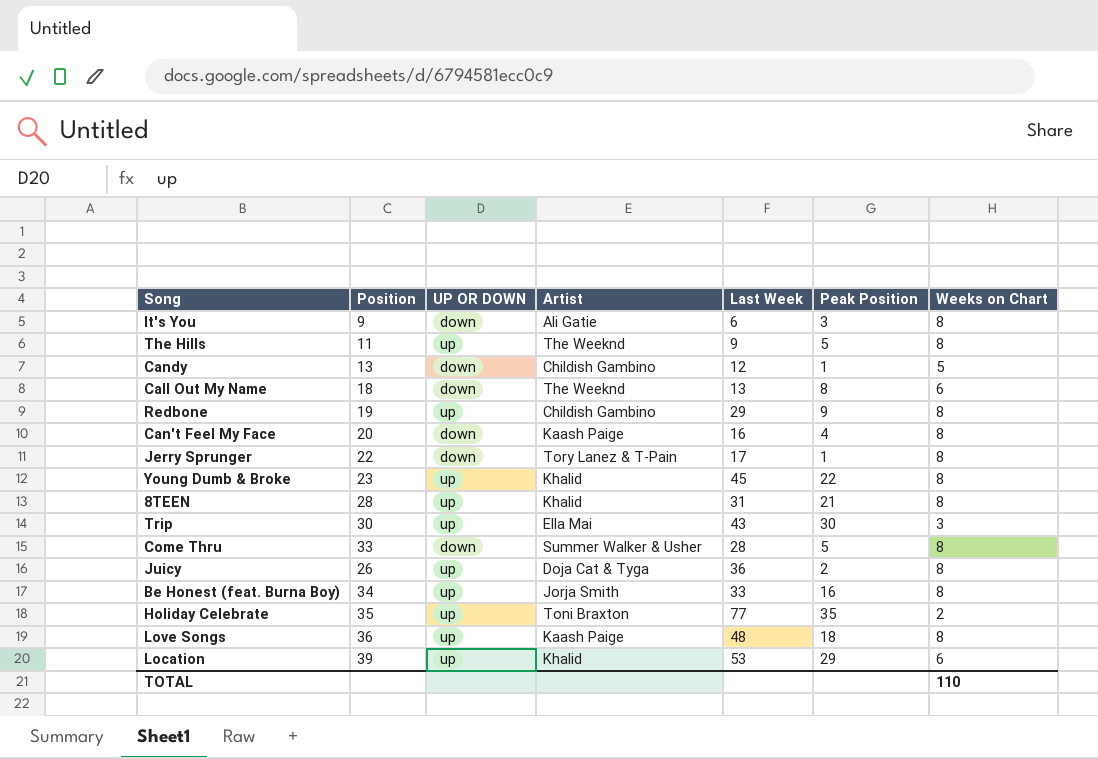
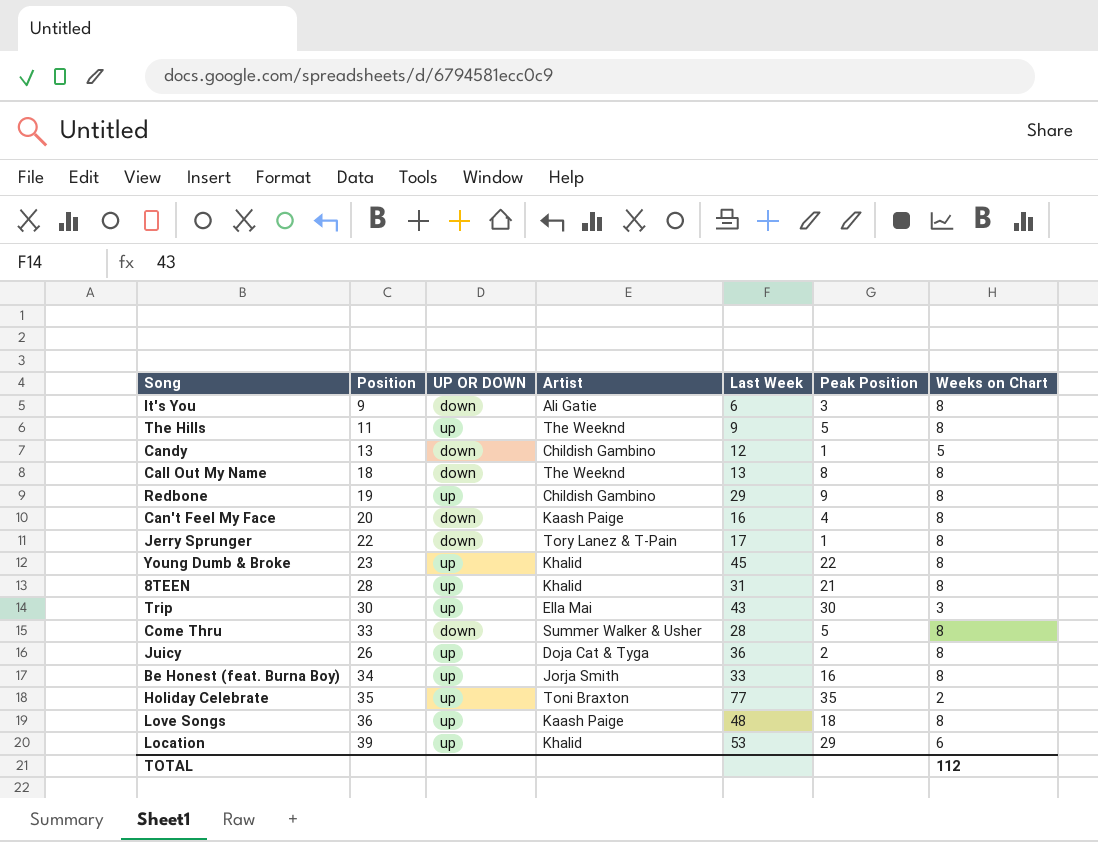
Call Out My Name | Weeks on Chart: 6 -> 8
TOTAL | Weeks on Chart: 110 -> 112

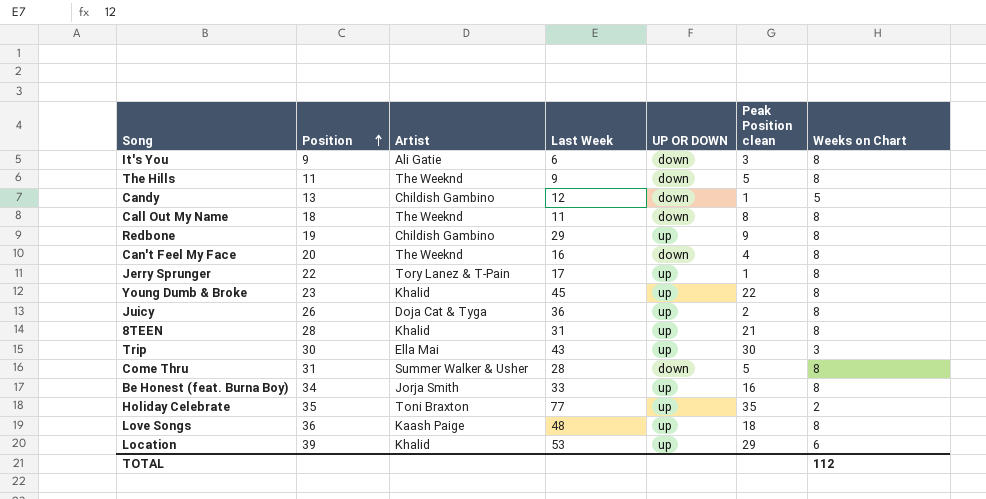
row order: none -> Position ascending
column UP OR DOWN | position: 3 -> 5
column name: Peak Position -> Peak Position clean
The Hills | UP OR DOWN: up -> down
Call Out My Name | Last Week: 13 -> 11
Can't Feel My Face | Artist: Kaash Paige -> The Weeknd
Jerry Sprunger | UP OR DOWN: down -> up
Come Thru | Position: 33 -> 31

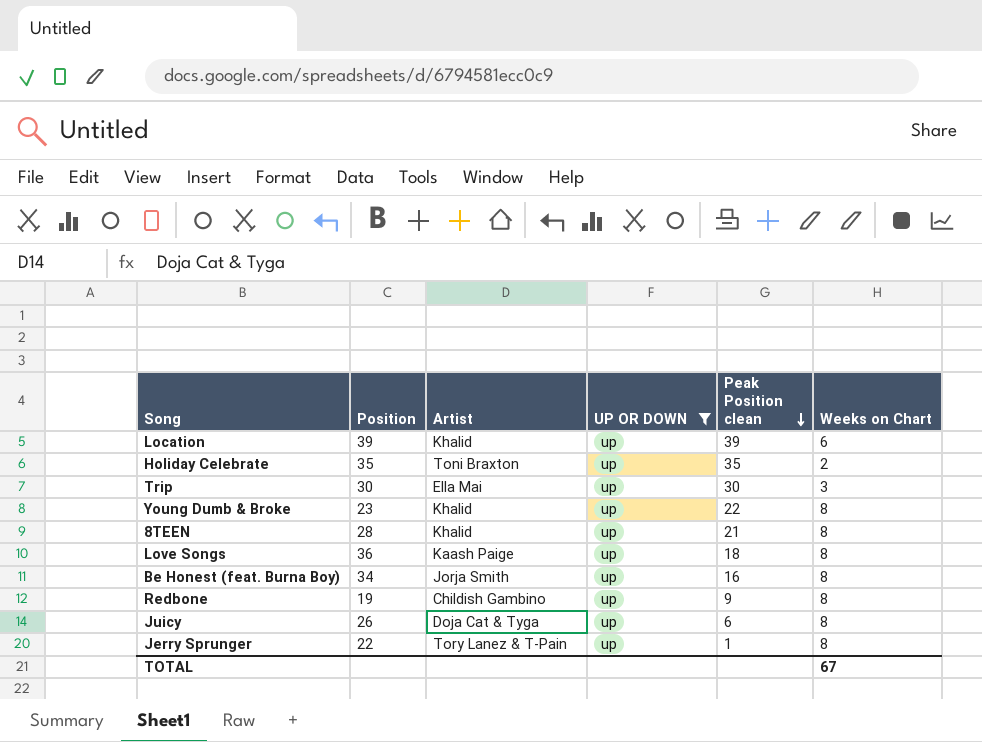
filter: none -> UP OR DOWN = up
row order: Position ascending -> Peak Position clean descending
column Last Week | position: 4 -> none
Location | Peak Position clean: 29 -> 39
Juicy | Peak Position clean: 2 -> 6
TOTAL | Weeks on Chart: 112 -> 67

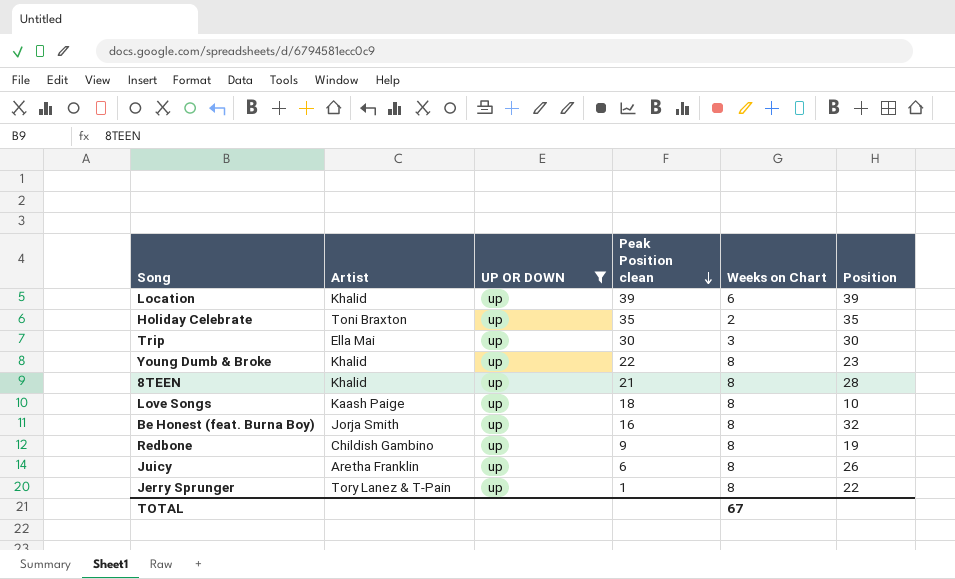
column Position | position: 2 -> 6
Love Songs | Position: 36 -> 10
Be Honest (feat. Burna Boy) | Position: 34 -> 32
Juicy | Artist: Doja Cat & Tyga -> Aretha Franklin

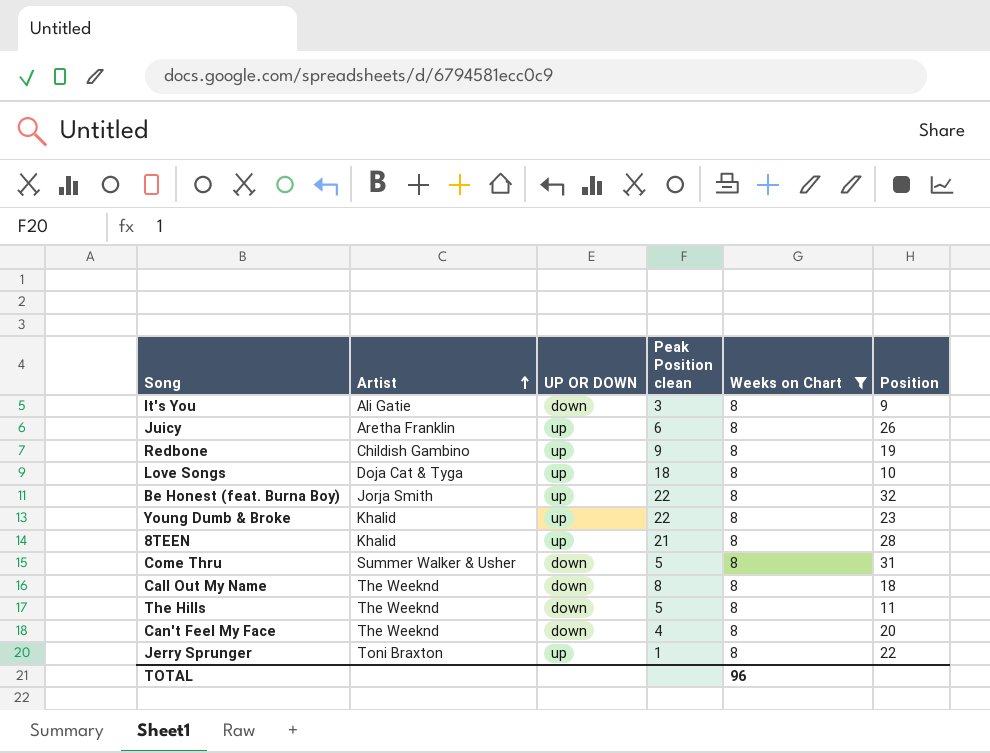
filter: UP OR DOWN = up -> Weeks on Chart = 8
row order: Peak Position clean descending -> Artist ascending
Love Songs | Artist: Kaash Paige -> Doja Cat & Tyga
Be Honest (feat. Burna Boy) | Peak Position clean: 16 -> 22
Jerry Sprunger | Artist: Tory Lanez & T-Pain -> Toni Braxton
TOTAL | Weeks on Chart: 67 -> 96

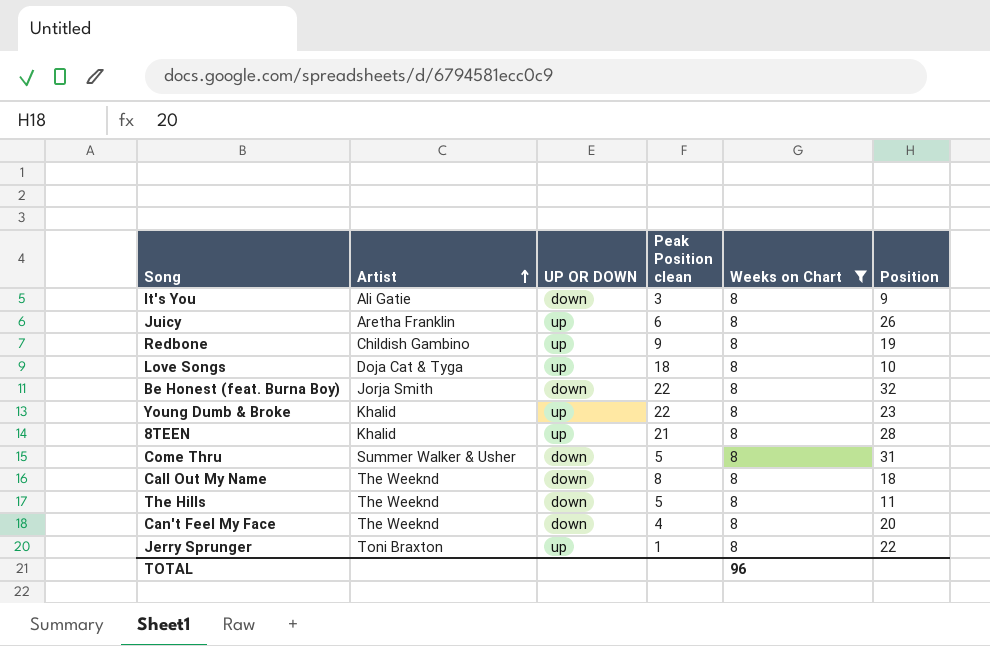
Be Honest (feat. Burna Boy) | UP OR DOWN: up -> down

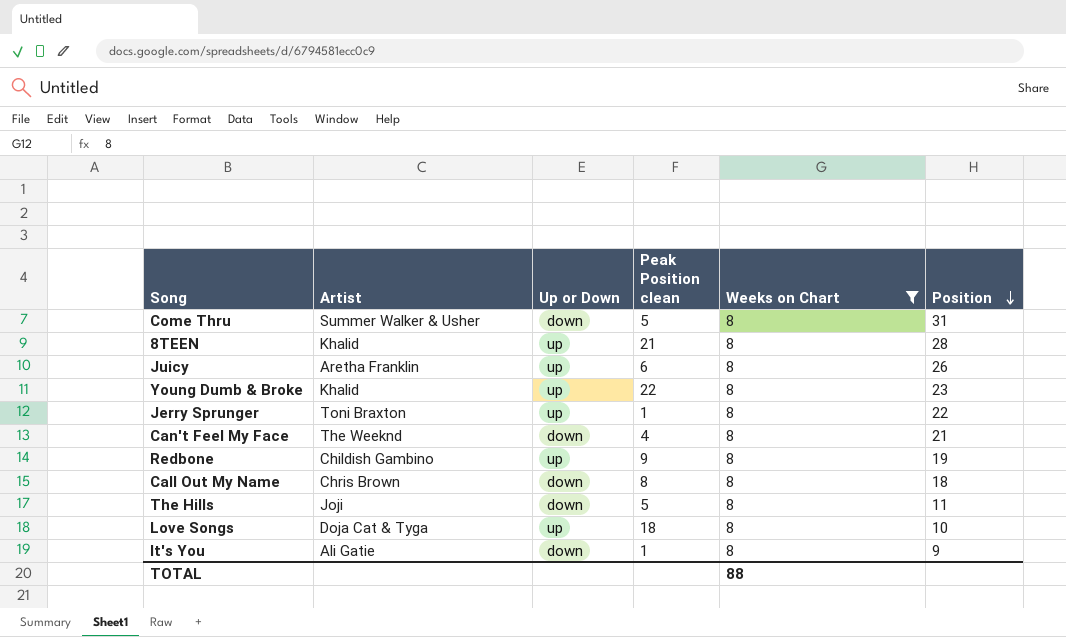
row order: Artist ascending -> Position descending
column name: UP OR DOWN -> Up or Down
row Be Honest (feat. Burna Boy): Jorja Smith | down | 22 | 8 | 32 -> none
Can't Feel My Face | Position: 20 -> 21
Call Out My Name | Artist: The Weeknd -> Chris Brown
The Hills | Artist: The Weeknd -> Joji
It's You | Peak Position clean: 3 -> 1
TOTAL | Weeks on Chart: 96 -> 88

